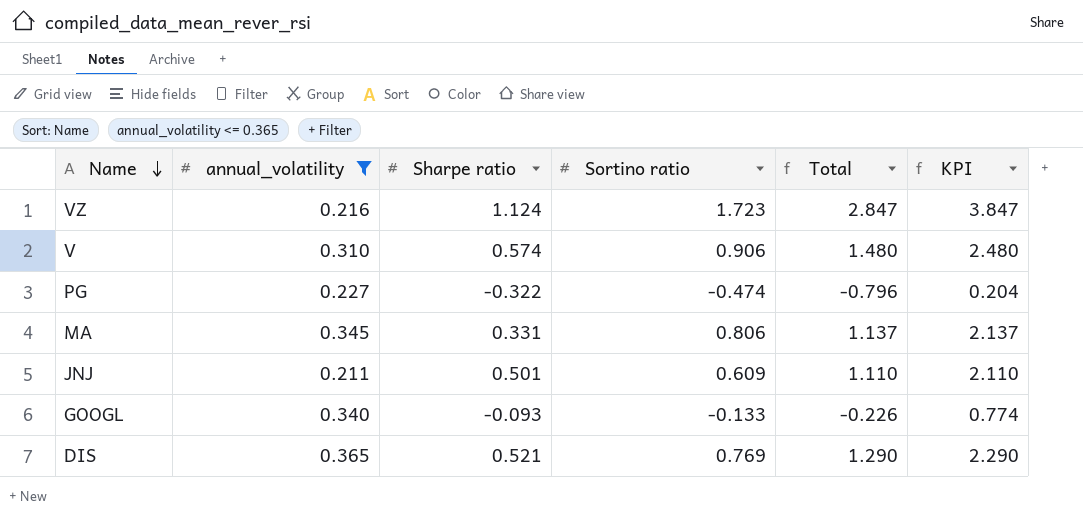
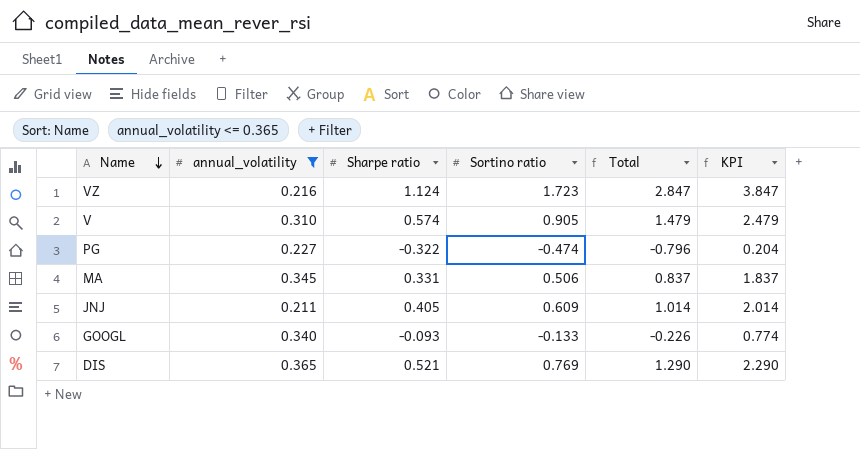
V | Sortino ratio: 0.906 -> 0.905
V | Total: 1.480 -> 1.479
V | KPI: 2.480 -> 2.479
MA | Sortino ratio: 0.806 -> 0.506
MA | Total: 1.137 -> 0.837
MA | KPI: 2.137 -> 1.837
JNJ | Sharpe ratio: 0.501 -> 0.405
JNJ | Total: 1.110 -> 1.014
JNJ | KPI: 2.110 -> 2.014

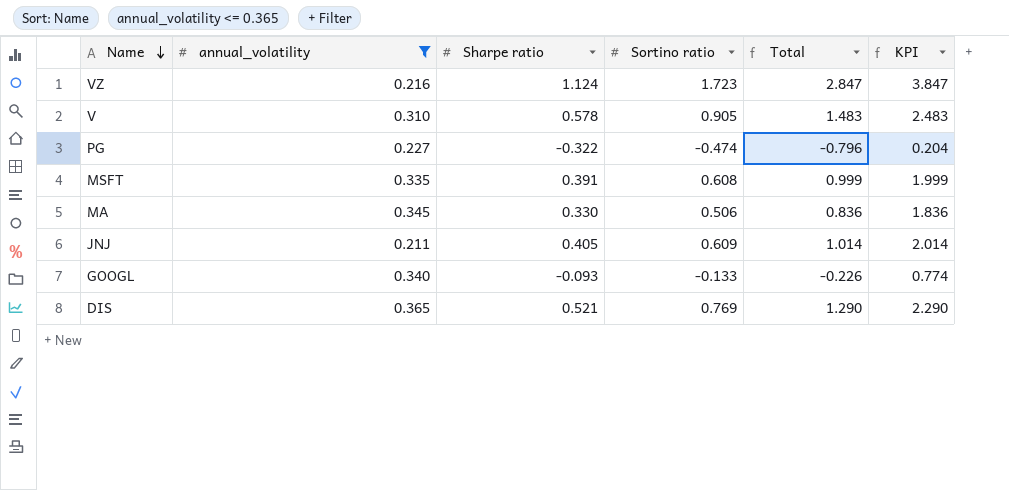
V | Sharpe ratio: 0.574 -> 0.578
V | Total: 1.479 -> 1.483
V | KPI: 2.479 -> 2.483
row MSFT: none -> 0.335 | 0.391 | 0.608 | 0.999 | 1.999
MA | Sharpe ratio: 0.331 -> 0.330
MA | Total: 0.837 -> 0.836
MA | KPI: 1.837 -> 1.836

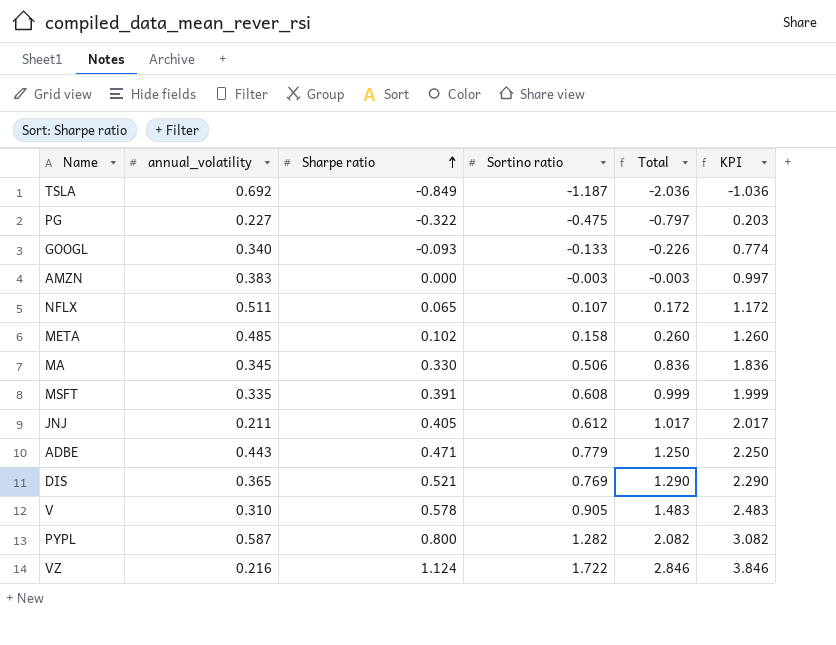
filter: annual_volatility <= 0.365 -> none
row order: Name descending -> Sharpe ratio ascending
PG | Sortino ratio: -0.474 -> -0.475
PG | Total: -0.796 -> -0.797
PG | KPI: 0.204 -> 0.203
JNJ | Sortino ratio: 0.609 -> 0.612
JNJ | Total: 1.014 -> 1.017
JNJ | KPI: 2.014 -> 2.017
VZ | Sortino ratio: 1.723 -> 1.722
VZ | Total: 2.847 -> 2.846
VZ | KPI: 3.847 -> 3.846

